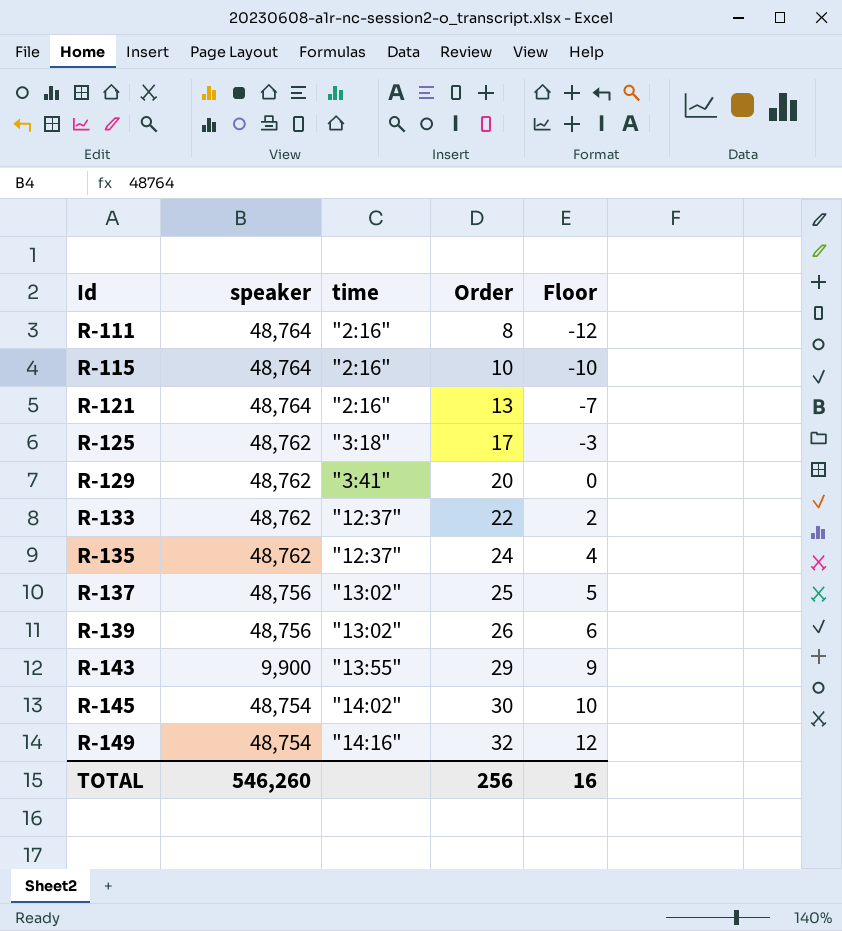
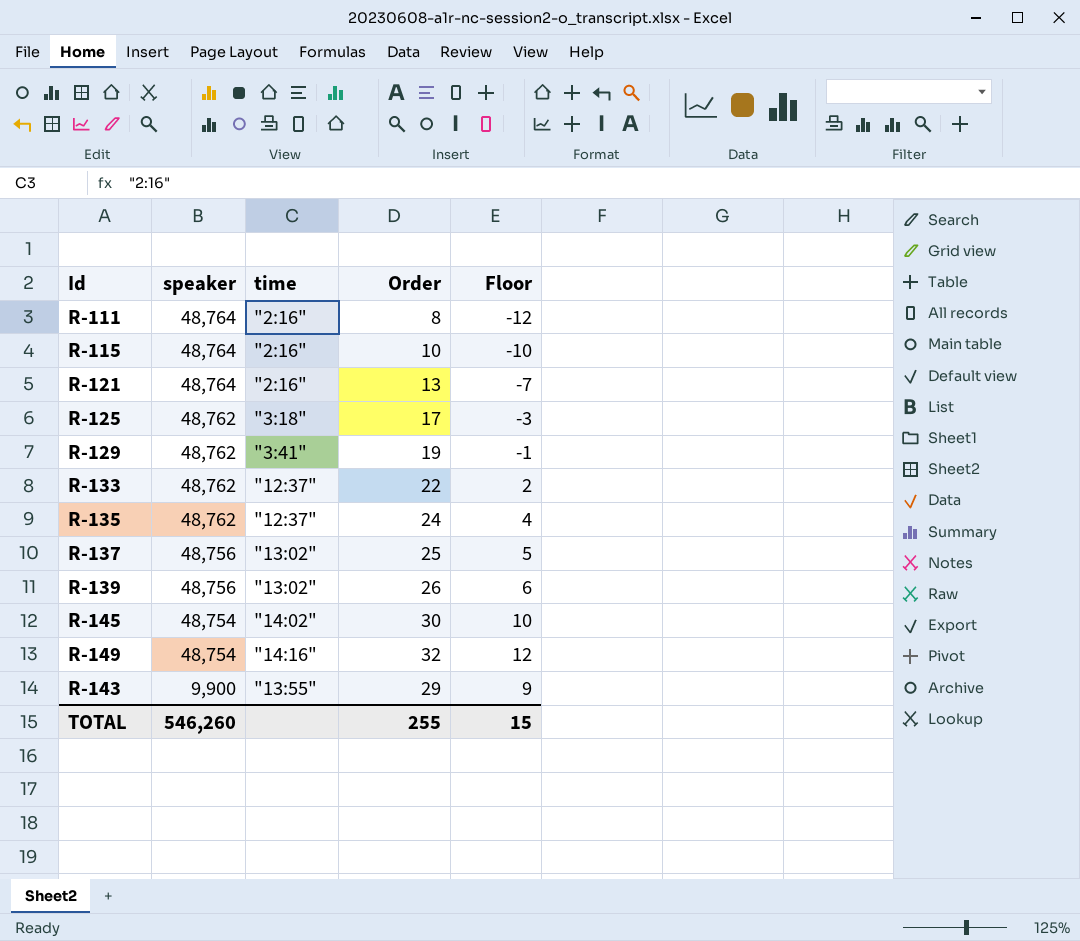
row order: Id ascending -> speaker descending
R-129 | Order: 20 -> 19
R-129 | Floor: 0 -> -1
TOTAL | Order: 256 -> 255
TOTAL | Floor: 16 -> 15

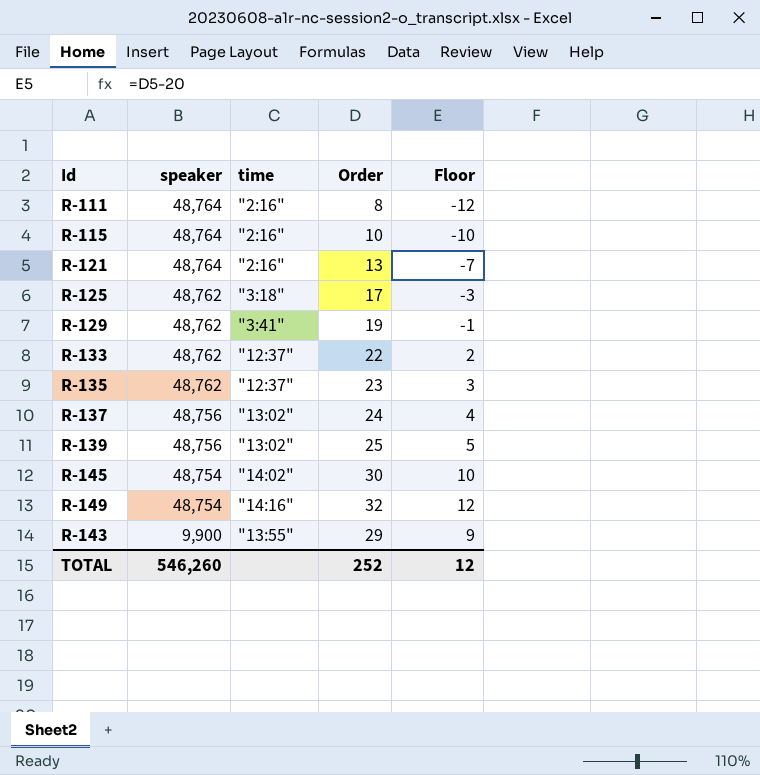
R-135 | Order: 24 -> 23
R-135 | Floor: 4 -> 3
R-137 | Order: 25 -> 24
R-137 | Floor: 5 -> 4
R-139 | Order: 26 -> 25
R-139 | Floor: 6 -> 5
TOTAL | Order: 255 -> 252
TOTAL | Floor: 15 -> 12

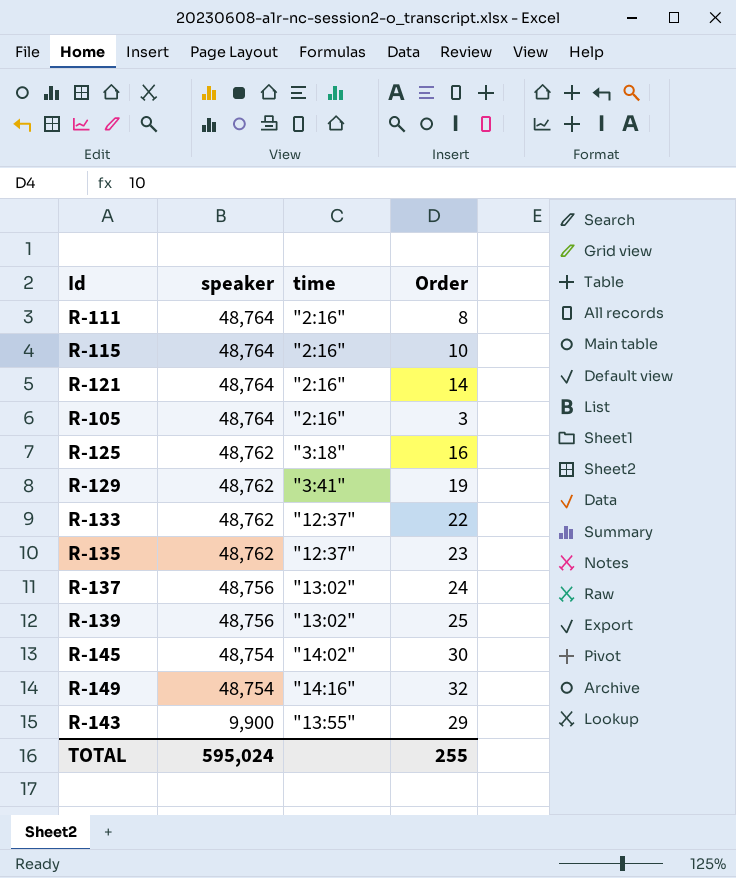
column Floor | formula: [Order] - 20 -> none
R-121 | Order: 13 -> 14
row R-105: none -> 48,764 | "2:16" | 3
R-125 | Order: 17 -> 16
TOTAL | speaker: 546,260 -> 595,024
TOTAL | Order: 252 -> 255

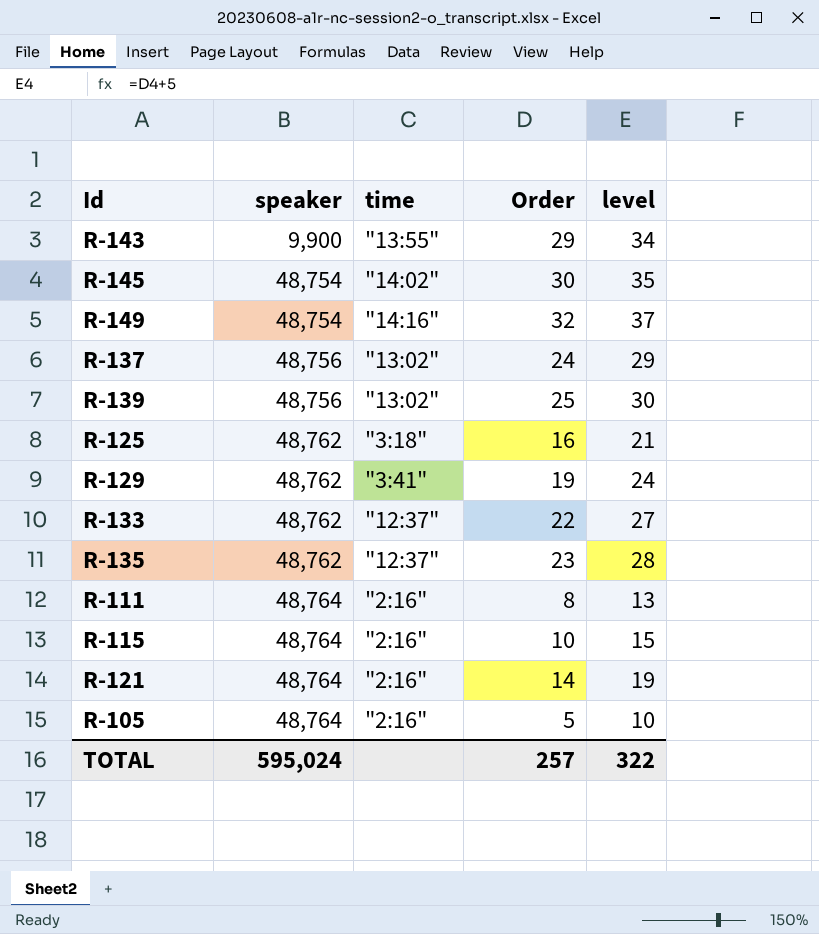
row order: speaker descending -> speaker ascending
column level | formula: none -> [Order] + 5
R-105 | Order: 3 -> 5
TOTAL | Order: 255 -> 257

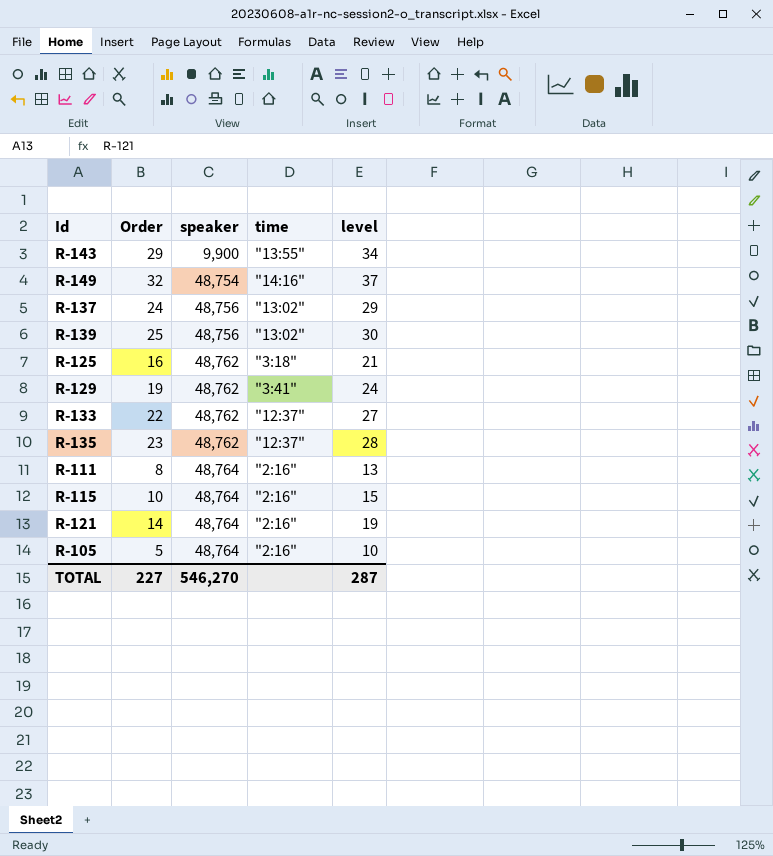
column Order | position: 4 -> 2
row R-145: 48,754 | "14:02" | 30 | 35 -> none
TOTAL | Order: 257 -> 227
TOTAL | speaker: 595,024 -> 546,270
TOTAL | level: 322 -> 287

